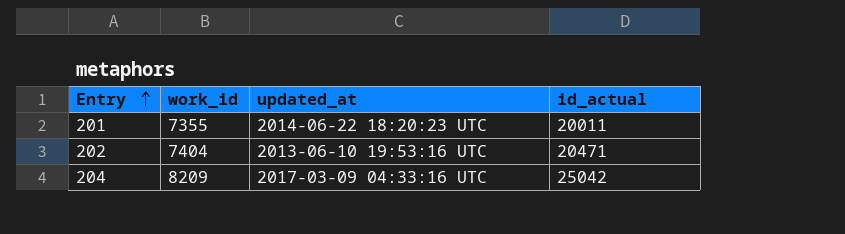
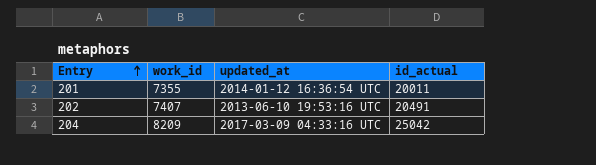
201 | updated_at: 2014-06-22 18:20:23 UTC -> 2014-01-12 16:36:54 UTC
202 | work_id: 7404 -> 7407
202 | id_actual: 20471 -> 20491

